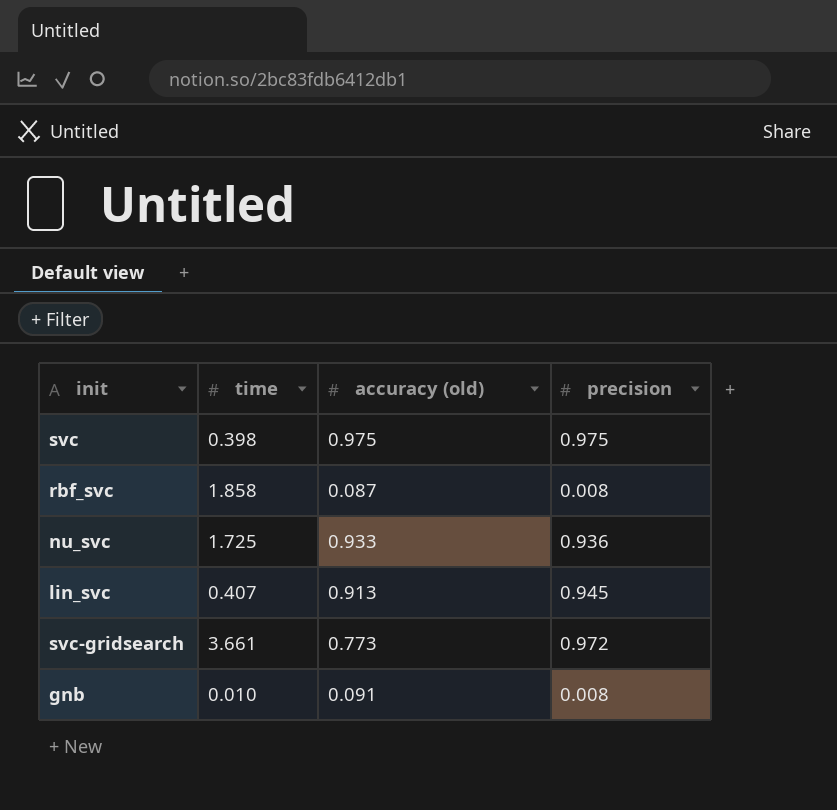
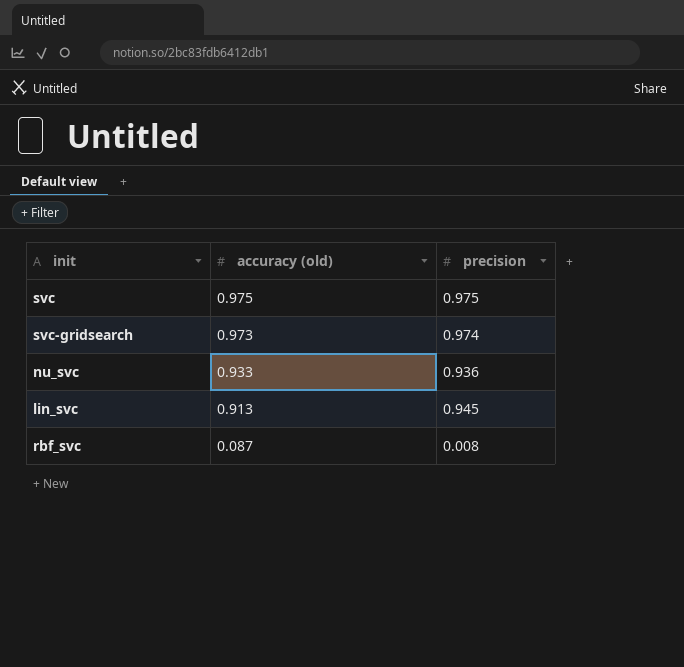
row order: none -> accuracy (old) descending
column time | position: 2 -> none
row gnb: 0.010 | 0.091 | 0.008 -> none
svc-gridsearch | accuracy (old): 0.773 -> 0.973
svc-gridsearch | precision: 0.972 -> 0.974

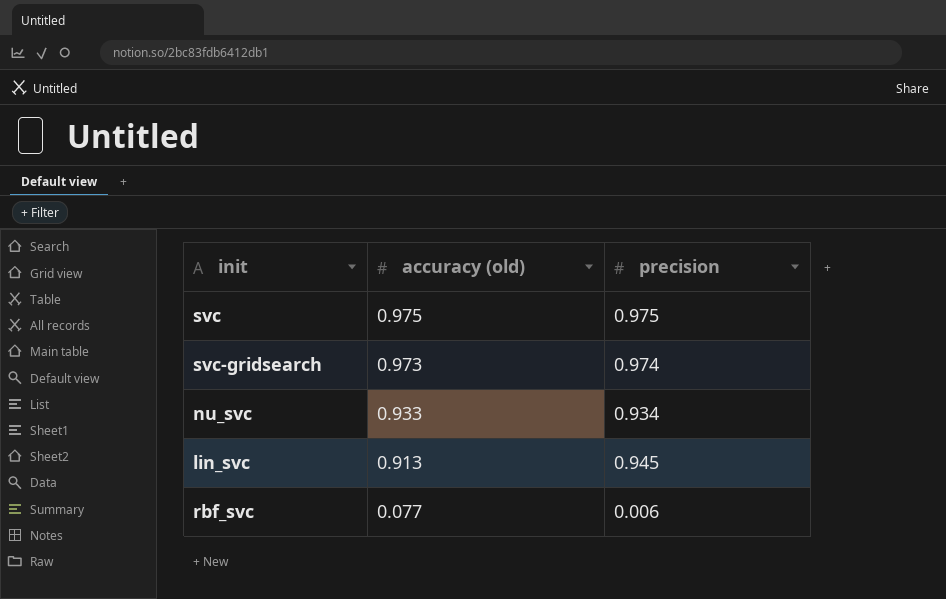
nu_svc | precision: 0.936 -> 0.934
rbf_svc | accuracy (old): 0.087 -> 0.077
rbf_svc | precision: 0.008 -> 0.006

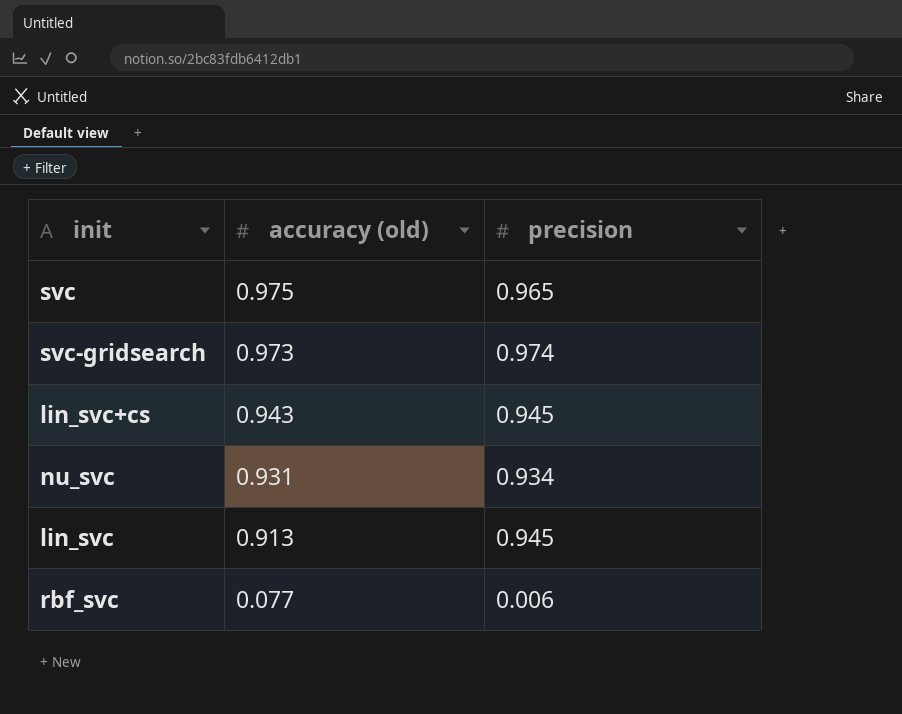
svc | precision: 0.975 -> 0.965
row lin_svc+cs: none -> 0.943 | 0.945
nu_svc | accuracy (old): 0.933 -> 0.931

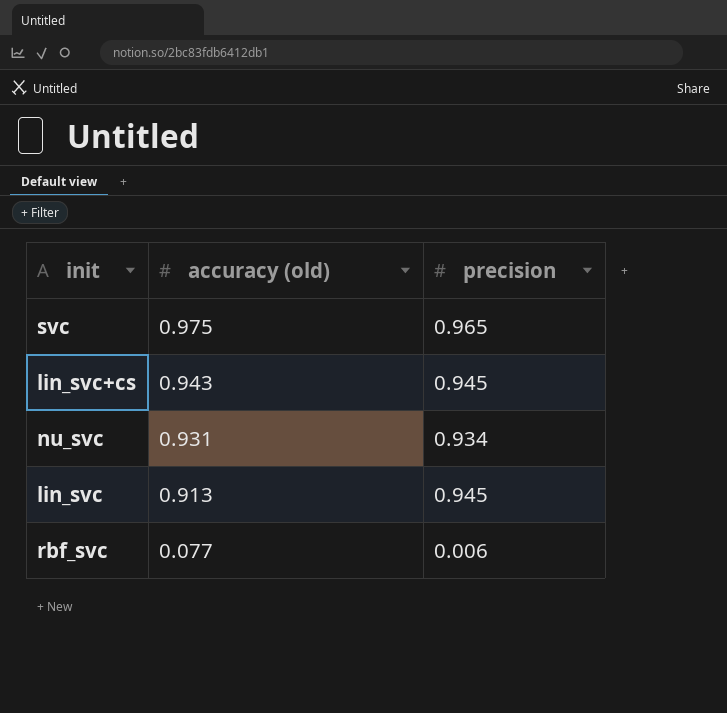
row svc-gridsearch: 0.973 | 0.974 -> none

